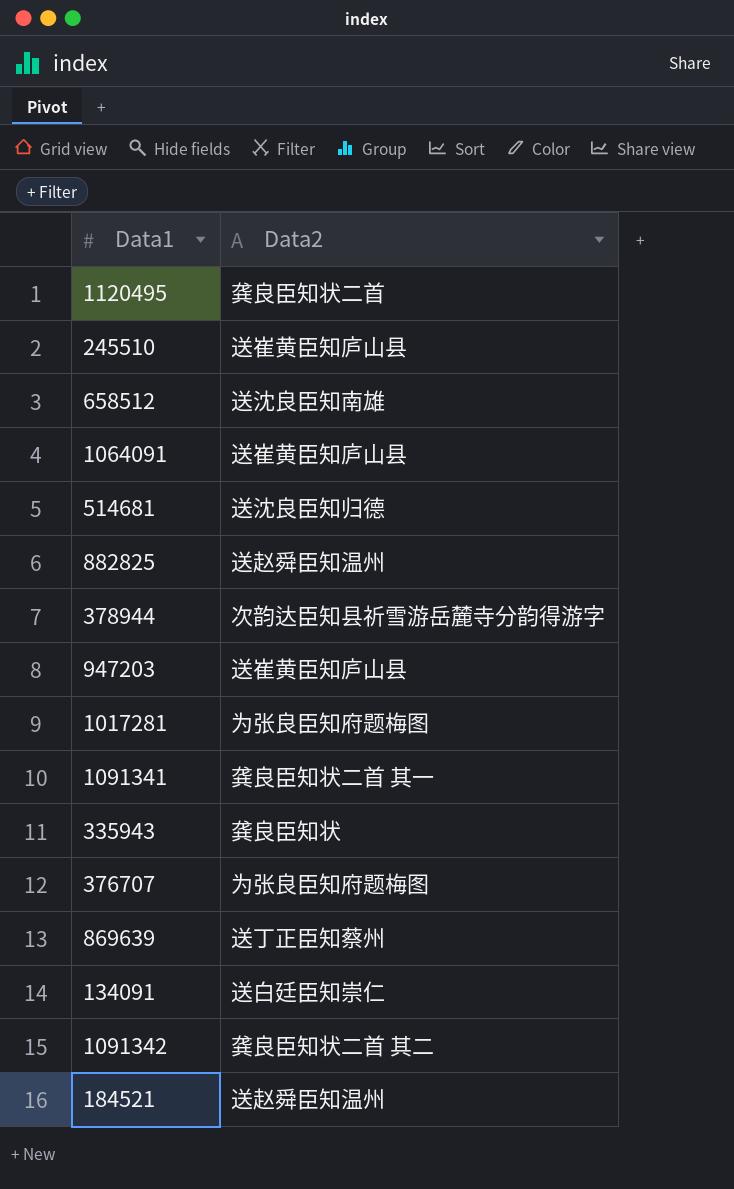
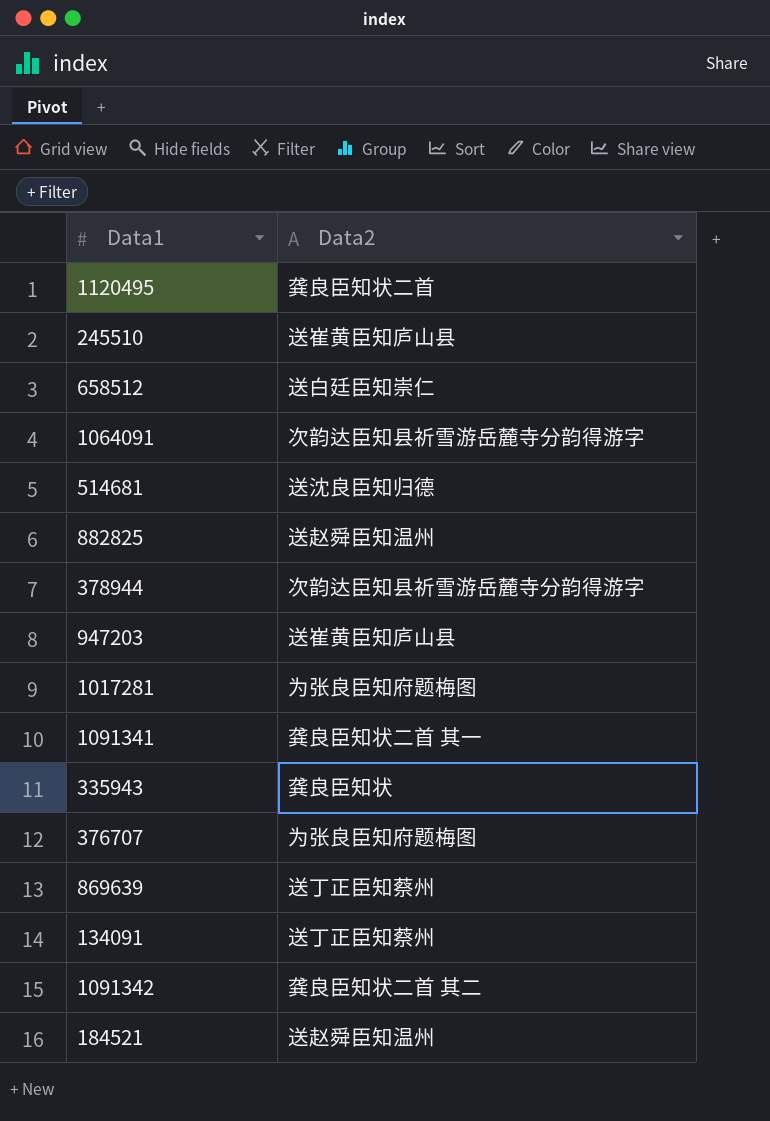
658512 | Data2: 送沈良臣知南雄 -> 送白廷臣知崇仁
1064091 | Data2: 送崔黄臣知庐山县 -> 次韵达臣知县祈雪游岳麓寺分韵得游字
134091 | Data2: 送白廷臣知崇仁 -> 送丁正臣知蔡州

